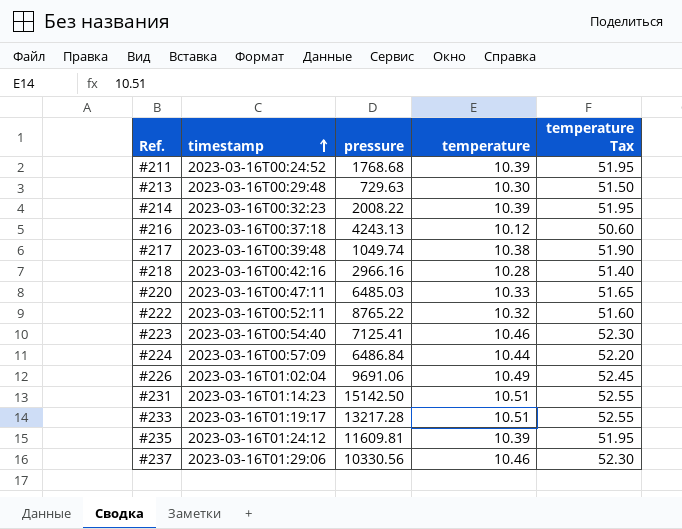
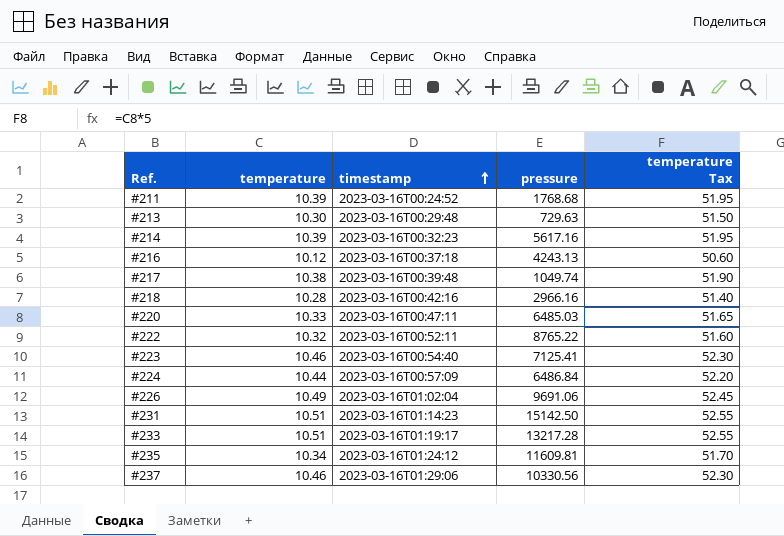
column temperature | position: 4 -> 2
#214 | pressure: 2008.22 -> 5617.16
#235 | temperature: 10.39 -> 10.34
#235 | temperature Tax: 51.95 -> 51.70

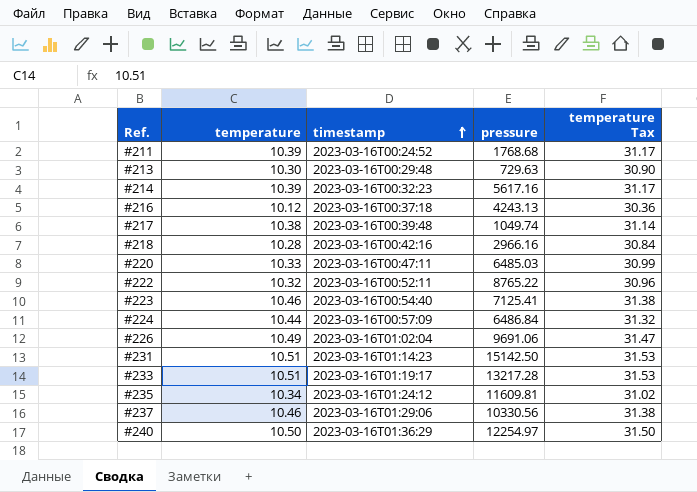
column temperature Tax | formula: [temperature] * 5 -> [temperature] * 3
row #240: none -> 10.50 | 2023-03-16T01:36:29 | 12254.97 | 31.50

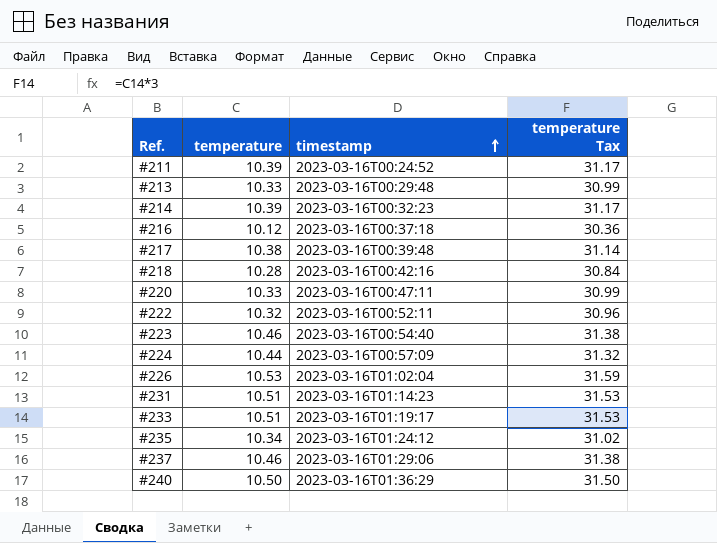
column pressure | position: 4 -> none
#213 | temperature: 10.30 -> 10.33
#213 | temperature Tax: 30.90 -> 30.99
#226 | temperature: 10.49 -> 10.53
#226 | temperature Tax: 31.47 -> 31.59

